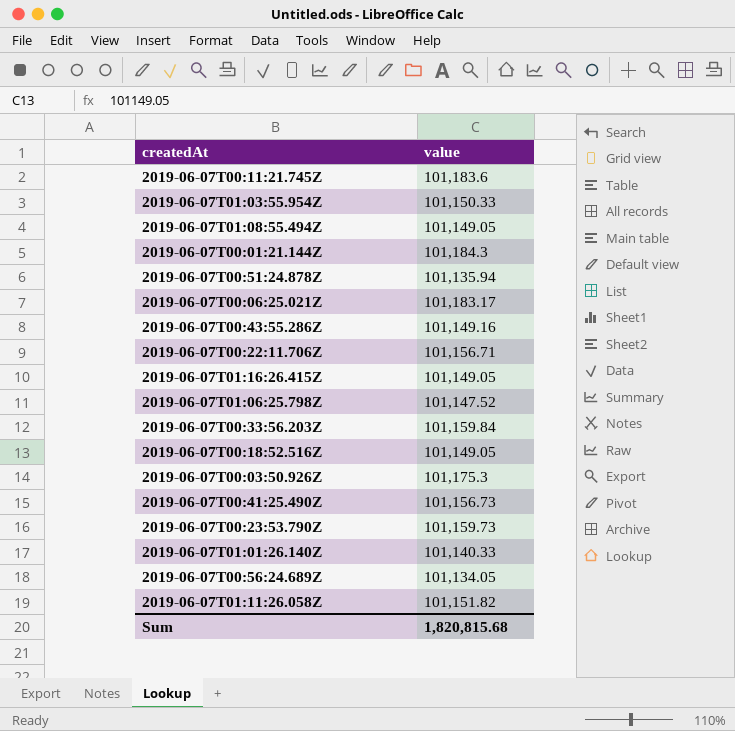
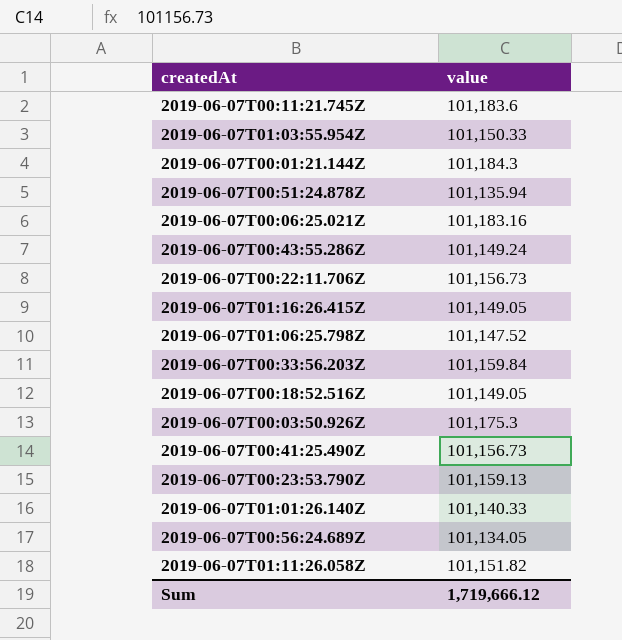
row 2019-06-07T01:08:55.494Z: 101,149.05 -> none
2019-06-07T00:06:25.021Z | value: 101,183.17 -> 101,183.16
2019-06-07T00:43:55.286Z | value: 101,149.16 -> 101,149.24
2019-06-07T00:22:11.706Z | value: 101,156.71 -> 101,156.73
2019-06-07T00:23:53.790Z | value: 101,159.73 -> 101,159.13
Sum | value: 1,820,815.68 -> 1,719,666.12

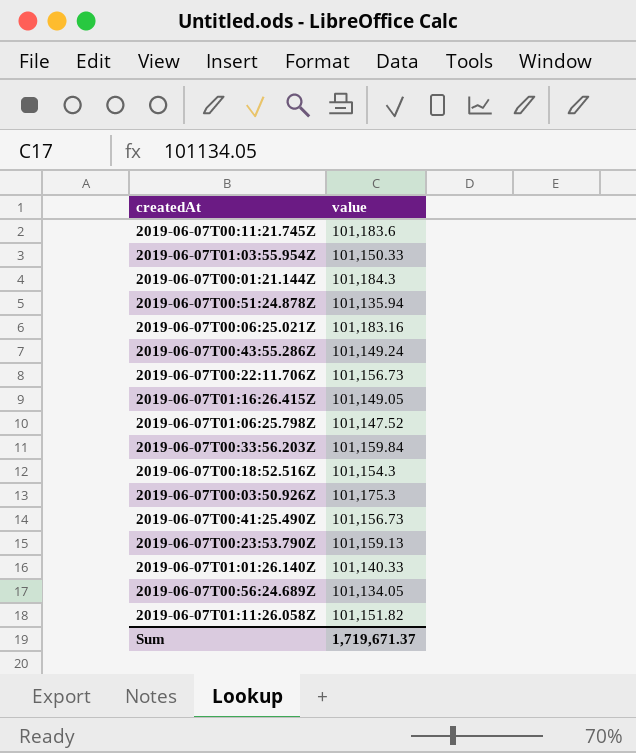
2019-06-07T00:18:52.516Z | value: 101,149.05 -> 101,154.3
Sum | value: 1,719,666.12 -> 1,719,671.37

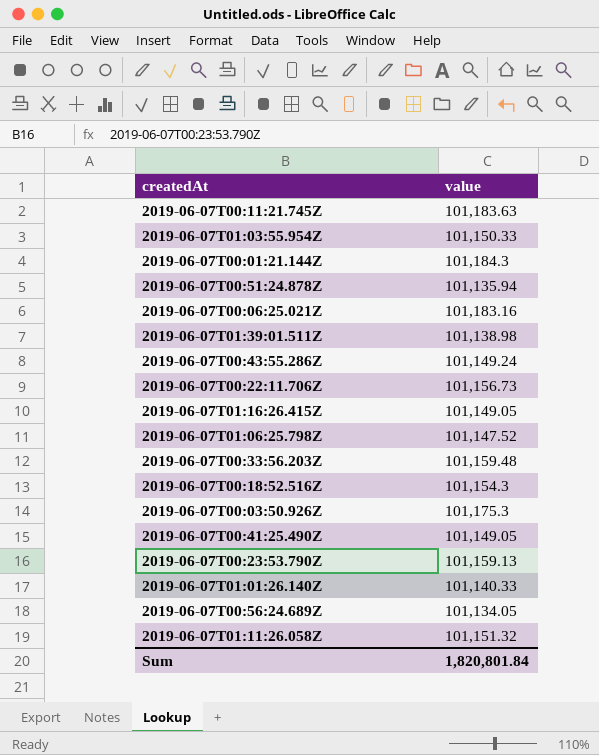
2019-06-07T00:11:21.745Z | value: 101,183.6 -> 101,183.63
row 2019-06-07T01:39:01.511Z: none -> 101,138.98
2019-06-07T00:33:56.203Z | value: 101,159.84 -> 101,159.48
2019-06-07T00:41:25.490Z | value: 101,156.73 -> 101,149.05
2019-06-07T01:11:26.058Z | value: 101,151.82 -> 101,151.32
Sum | value: 1,719,671.37 -> 1,820,801.84

